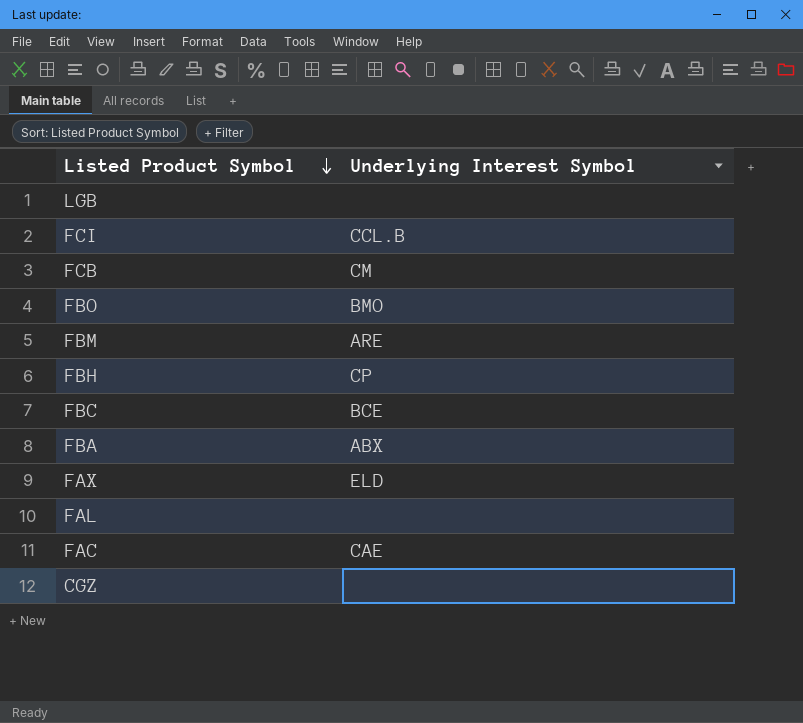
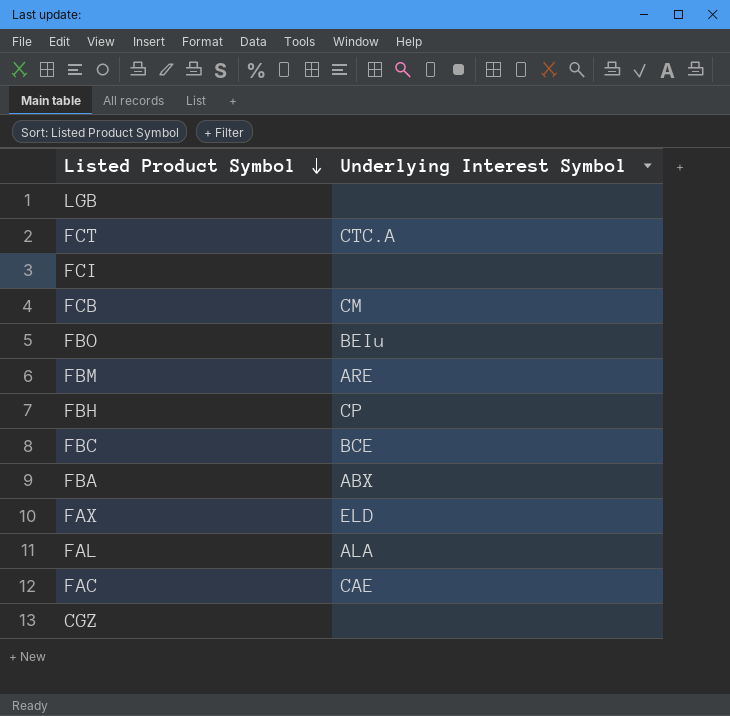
row FCT: none -> CTC.A
FCI | Underlying Interest Symbol: CCL.B -> none
FBO | Underlying Interest Symbol: BMO -> BEIu
FAL | Underlying Interest Symbol: none -> ALA

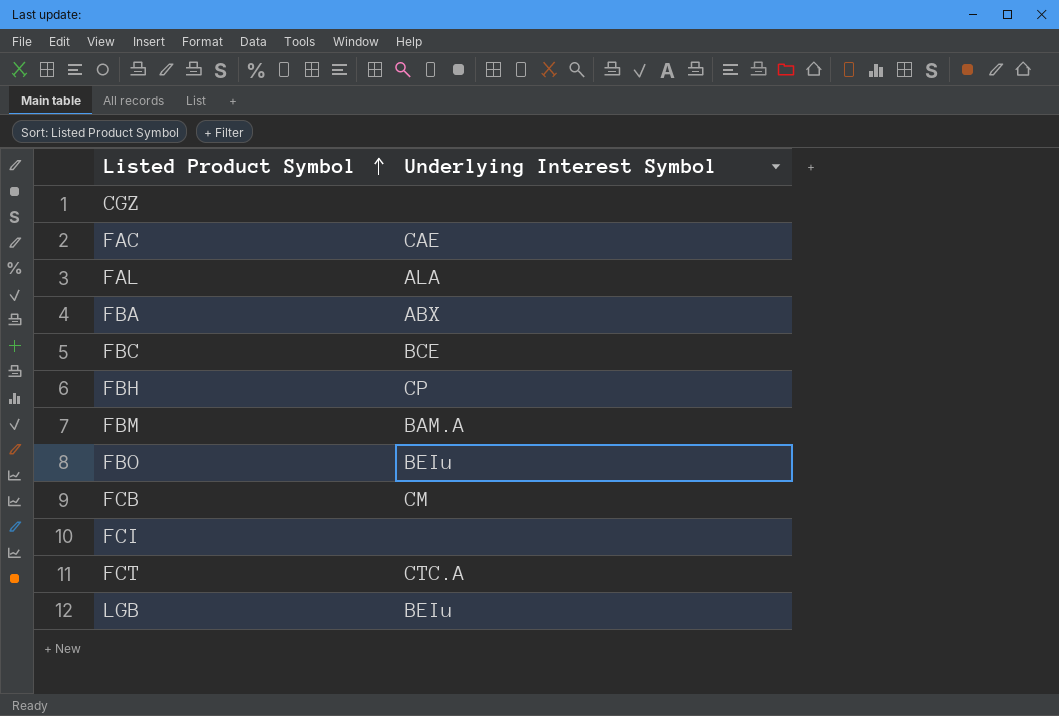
row order: Listed Product Symbol descending -> Listed Product Symbol ascending
row FAX: ELD -> none
FBM | Underlying Interest Symbol: ARE -> BAM.A
LGB | Underlying Interest Symbol: none -> BEIu

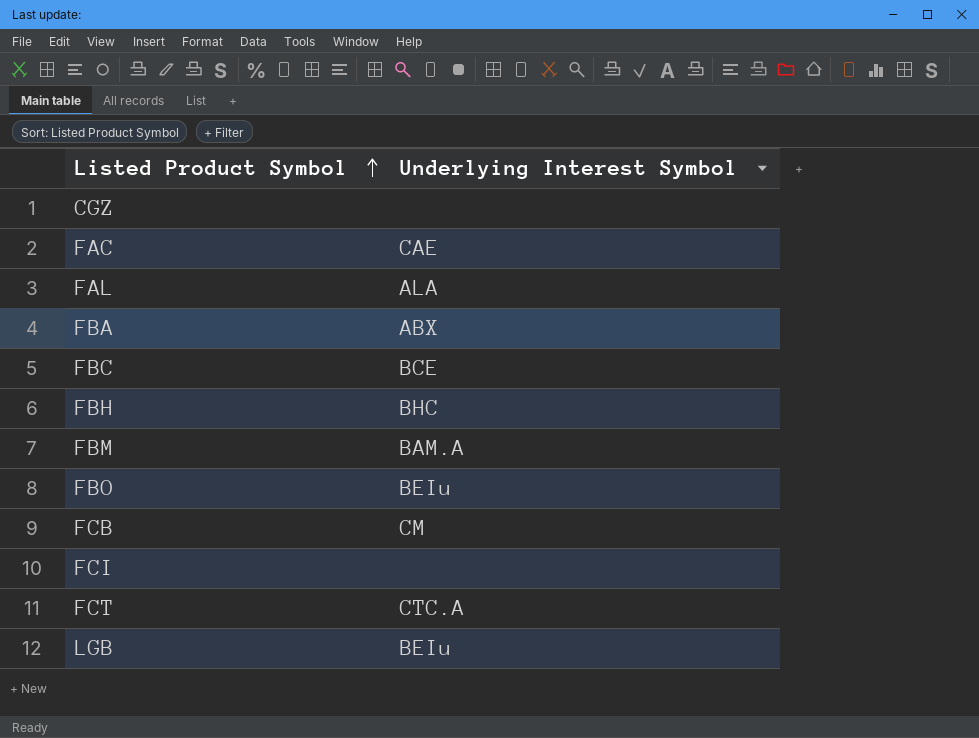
FBH | Underlying Interest Symbol: CP -> BHC

